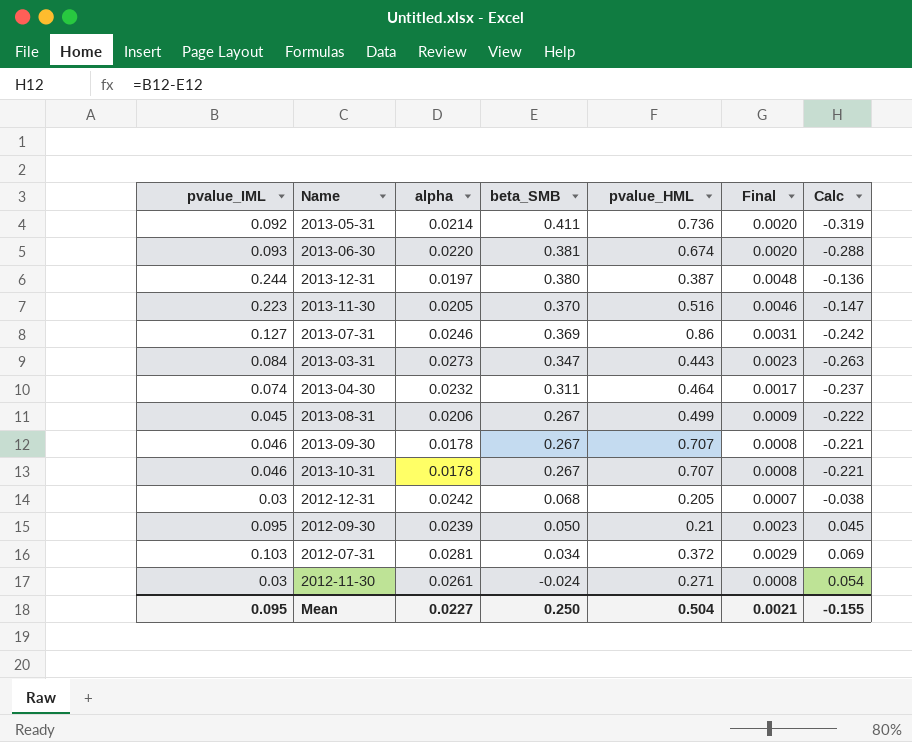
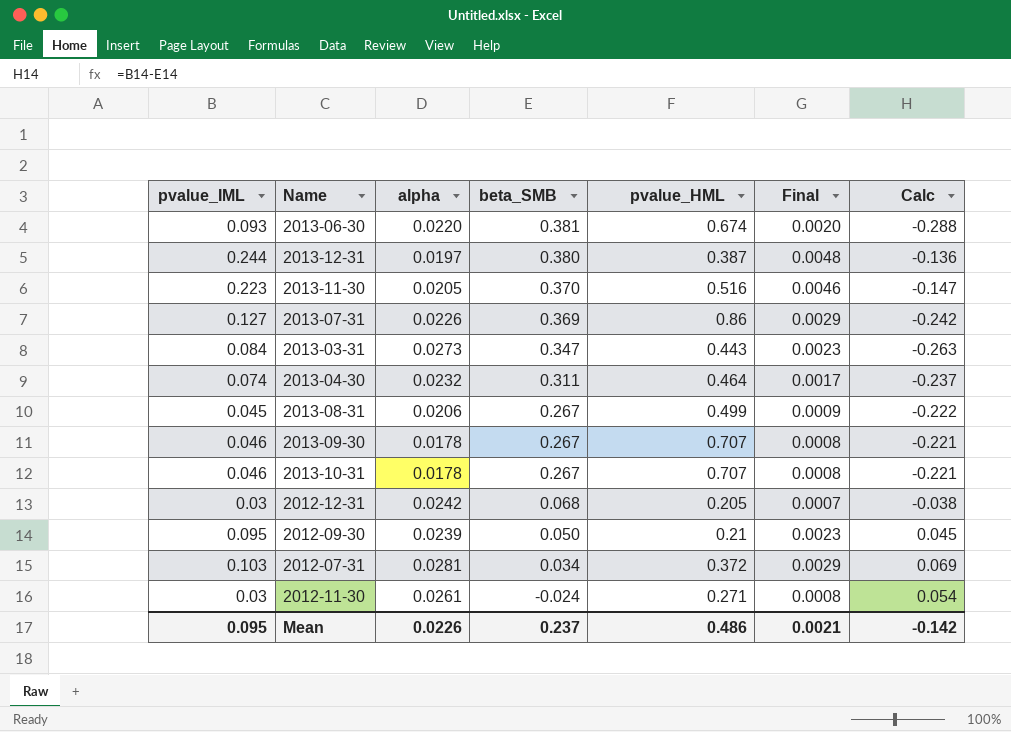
row 2013-05-31: 0.092 | 0.0214 | 0.411 | 0.736 | 0.0020 | -0.319 -> none
2013-07-31 | alpha: 0.0246 -> 0.0226
2013-07-31 | Final: 0.0031 -> 0.0029
Mean | alpha: 0.0227 -> 0.0226
Mean | beta_SMB: 0.250 -> 0.237
Mean | pvalue_HML: 0.504 -> 0.486
Mean | Calc: -0.155 -> -0.142

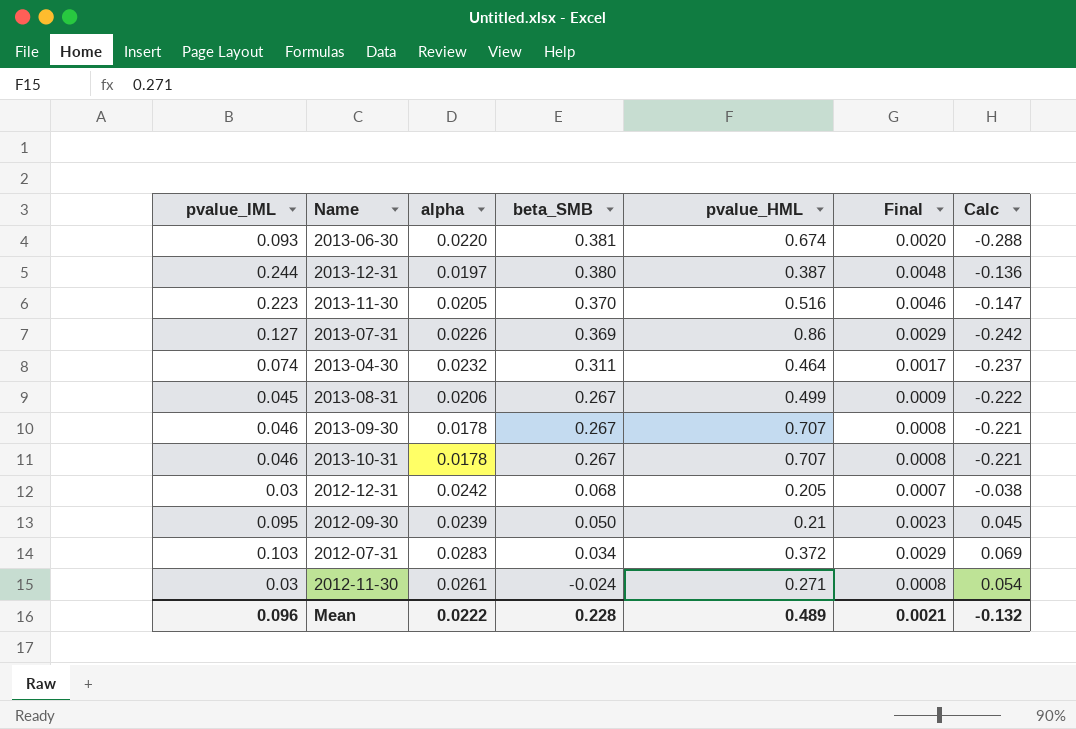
row 2013-03-31: 0.084 | 0.0273 | 0.347 | 0.443 | 0.0023 | -0.263 -> none
2012-07-31 | alpha: 0.0281 -> 0.0283
Mean | pvalue_IML: 0.095 -> 0.096
Mean | alpha: 0.0226 -> 0.0222
Mean | beta_SMB: 0.237 -> 0.228
Mean | pvalue_HML: 0.486 -> 0.489
Mean | Calc: -0.142 -> -0.132

